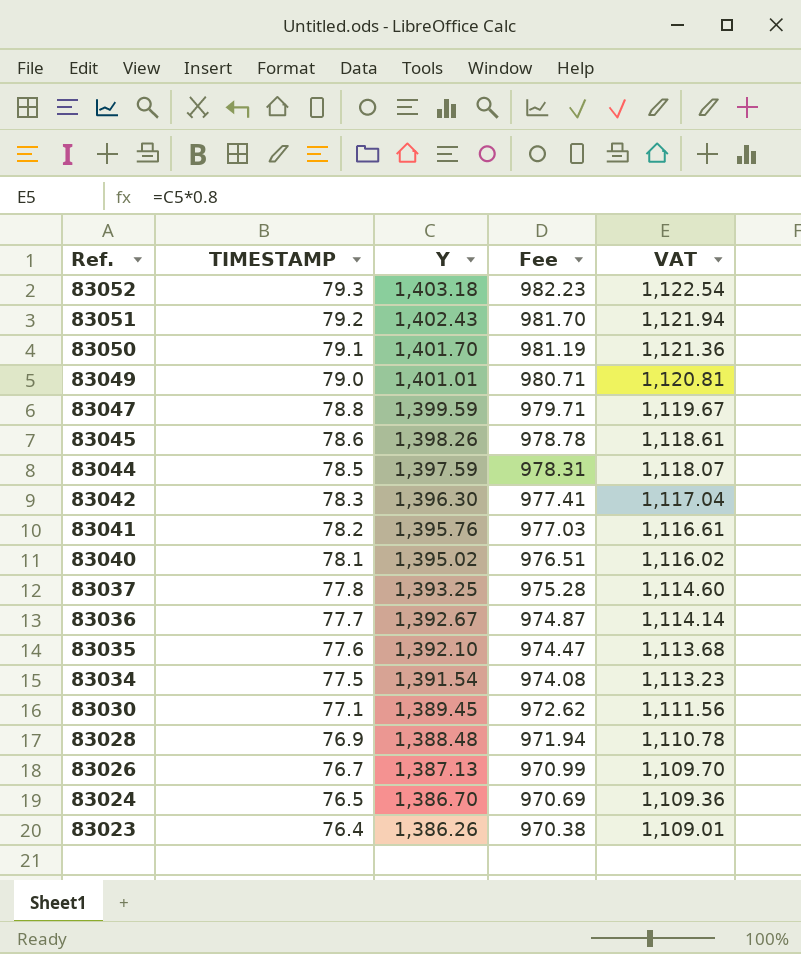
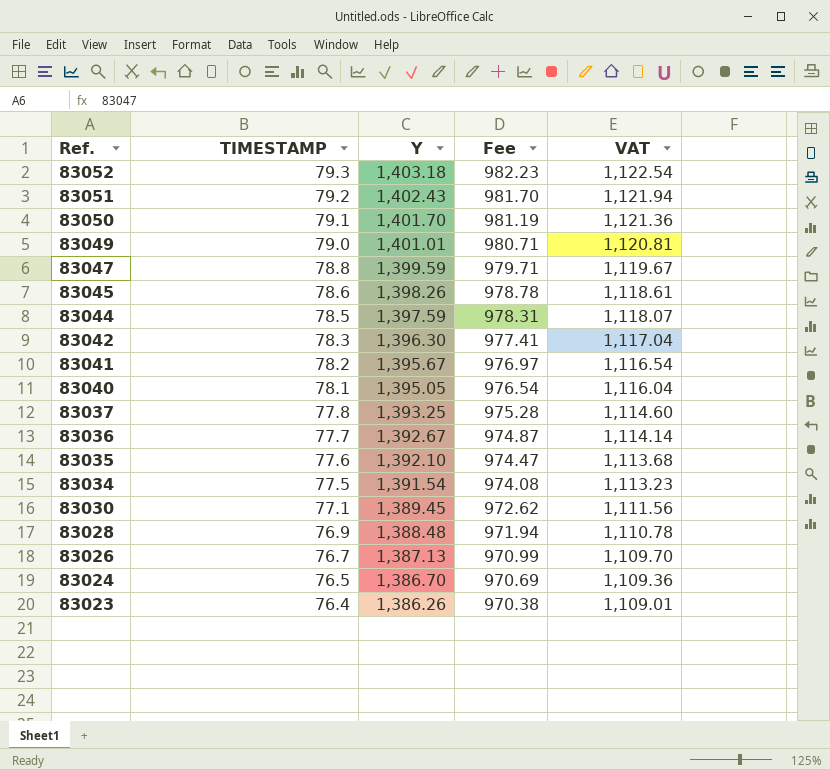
83041 | Y: 1,395.76 -> 1,395.67
83041 | Fee: 977.03 -> 976.97
83041 | VAT: 1,116.61 -> 1,116.54
83040 | Y: 1,395.02 -> 1,395.05
83040 | Fee: 976.51 -> 976.54
83040 | VAT: 1,116.02 -> 1,116.04

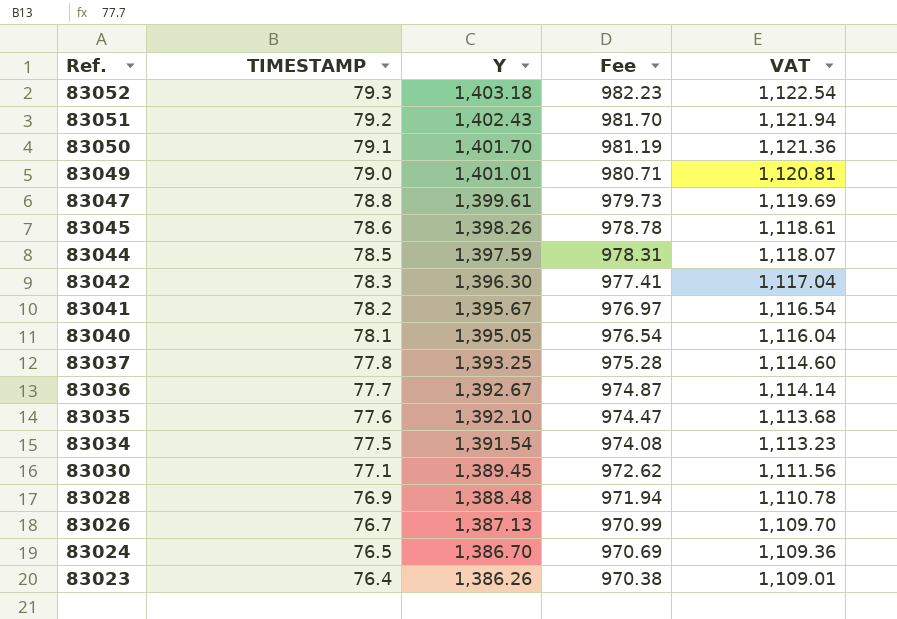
83047 | Y: 1,399.59 -> 1,399.61
83047 | Fee: 979.71 -> 979.73
83047 | VAT: 1,119.67 -> 1,119.69

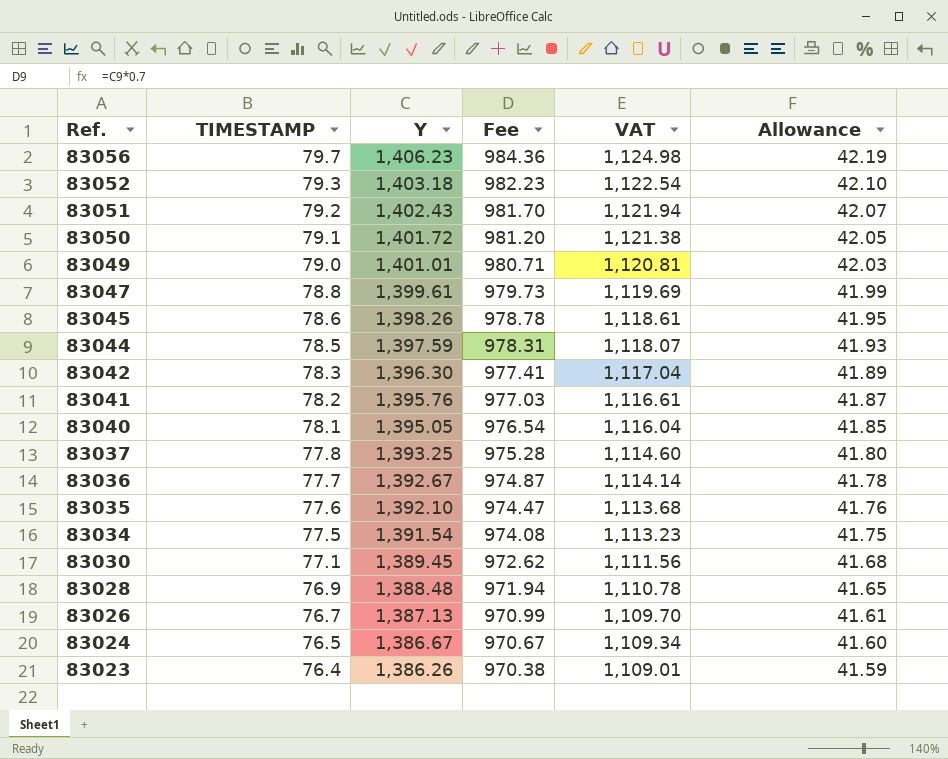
column Allowance | formula: none -> [Y] * 0.03
row 83056: none -> 79.7 | 1,406.23 | 984.36 | 1,124.98 | 42.19
83050 | Y: 1,401.70 -> 1,401.72
83050 | Fee: 981.19 -> 981.20
83050 | VAT: 1,121.36 -> 1,121.38
83041 | Y: 1,395.67 -> 1,395.76
83041 | Fee: 976.97 -> 977.03
83041 | VAT: 1,116.54 -> 1,116.61
83024 | Y: 1,386.70 -> 1,386.67
83024 | Fee: 970.69 -> 970.67
83024 | VAT: 1,109.36 -> 1,109.34

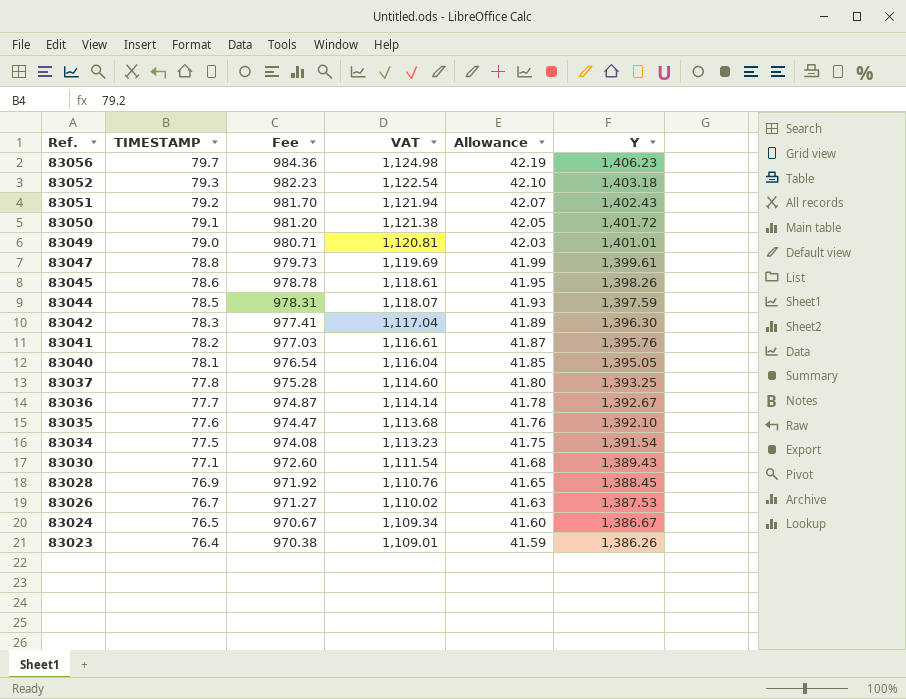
column Y | position: 3 -> 6
83030 | Fee: 972.62 -> 972.60
83030 | VAT: 1,111.56 -> 1,111.54
83030 | Y: 1,389.45 -> 1,389.43
83028 | Fee: 971.94 -> 971.92
83028 | VAT: 1,110.78 -> 1,110.76
83028 | Y: 1,388.48 -> 1,388.45
83026 | Fee: 970.99 -> 971.27
83026 | VAT: 1,109.70 -> 1,110.02
83026 | Allowance: 41.61 -> 41.63
83026 | Y: 1,387.13 -> 1,387.53

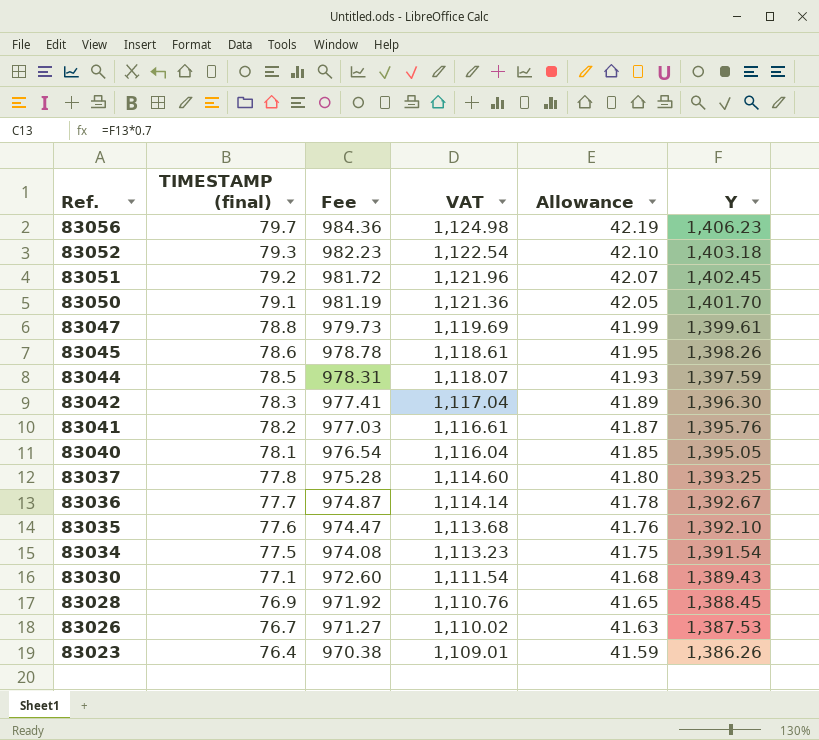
column name: TIMESTAMP -> TIMESTAMP (final)
row 83049: 79.0 | 980.71 | 1,120.81 | 42.03 | 1,401.01 -> none
row 83024: 76.5 | 970.67 | 1,109.34 | 41.60 | 1,386.67 -> none
83051 | Fee: 981.70 -> 981.72
83051 | VAT: 1,121.94 -> 1,121.96
83051 | Y: 1,402.43 -> 1,402.45
83050 | Fee: 981.20 -> 981.19
83050 | VAT: 1,121.38 -> 1,121.36
83050 | Y: 1,401.72 -> 1,401.70

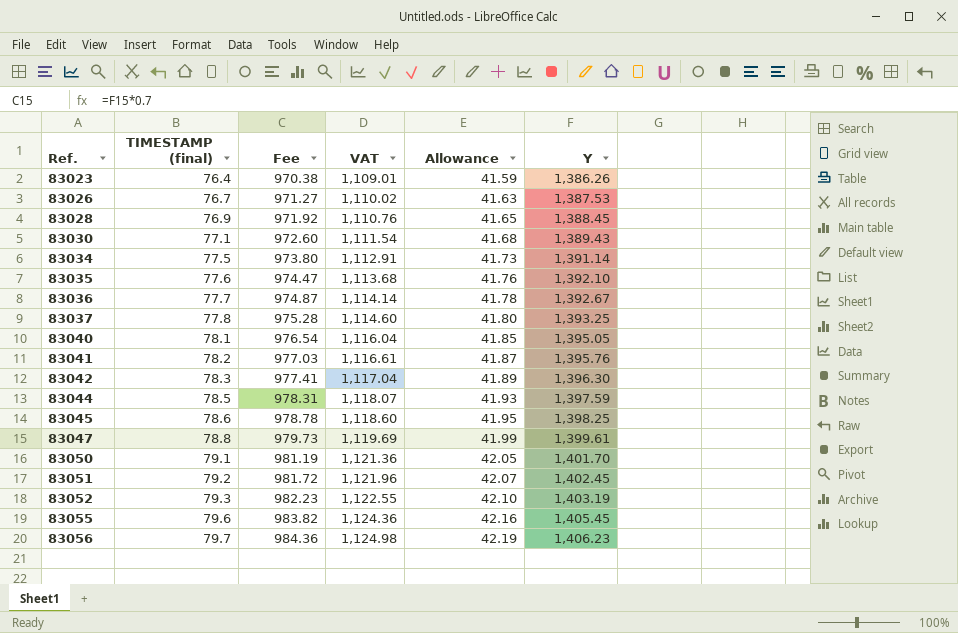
row order: Ref. descending -> Ref. ascending
83034 | Fee: 974.08 -> 973.80
83034 | VAT: 1,113.23 -> 1,112.91
83034 | Allowance: 41.75 -> 41.73
83034 | Y: 1,391.54 -> 1,391.14
83045 | VAT: 1,118.61 -> 1,118.60
83045 | Y: 1,398.26 -> 1,398.25
83052 | VAT: 1,122.54 -> 1,122.55
83052 | Y: 1,403.18 -> 1,403.19
row 83055: none -> 79.6 | 983.82 | 1,124.36 | 42.16 | 1,405.45

